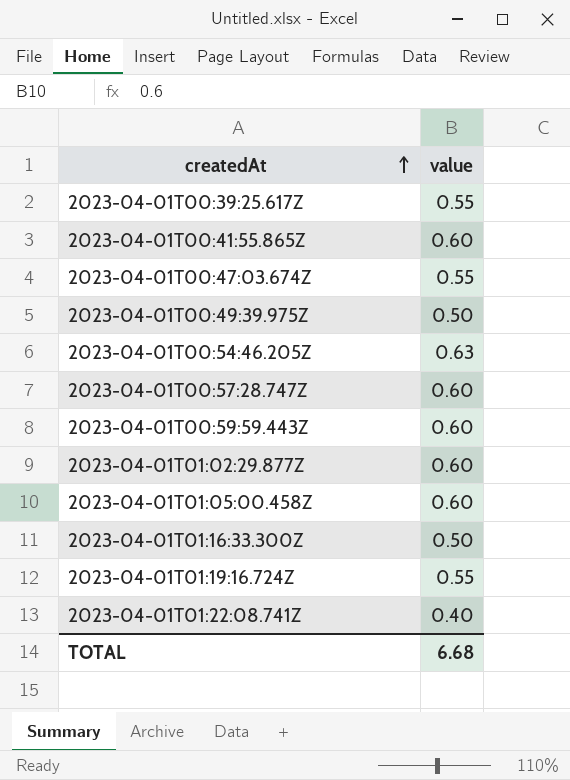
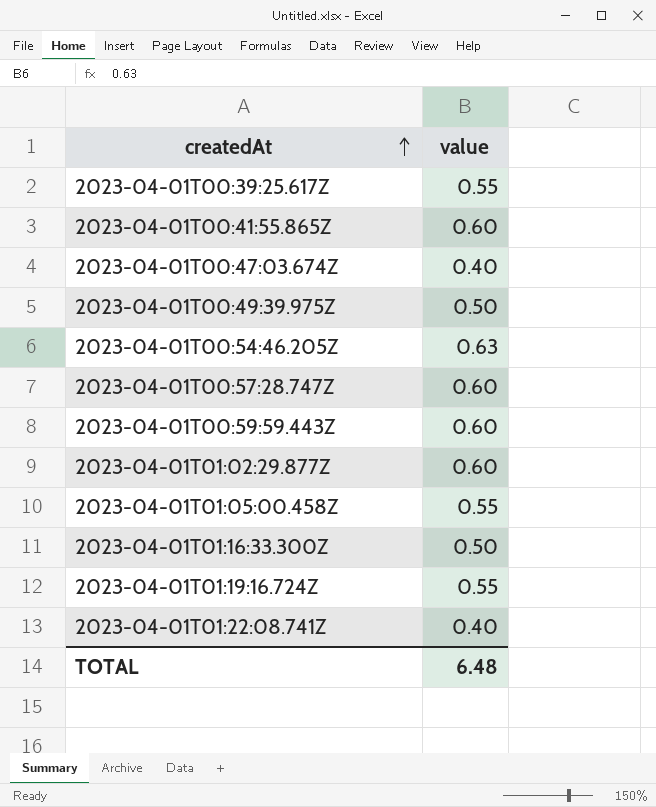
2023-04-01T00:47:03.674Z | value: 0.55 -> 0.40
2023-04-01T01:05:00.458Z | value: 0.60 -> 0.55
TOTAL | value: 6.68 -> 6.48

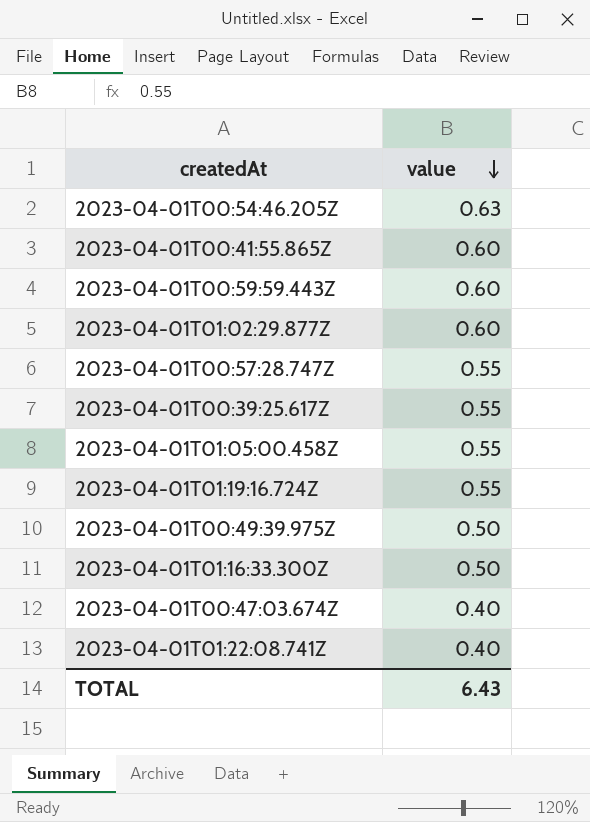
row order: createdAt ascending -> value descending
2023-04-01T00:57:28.747Z | value: 0.60 -> 0.55
TOTAL | value: 6.48 -> 6.43

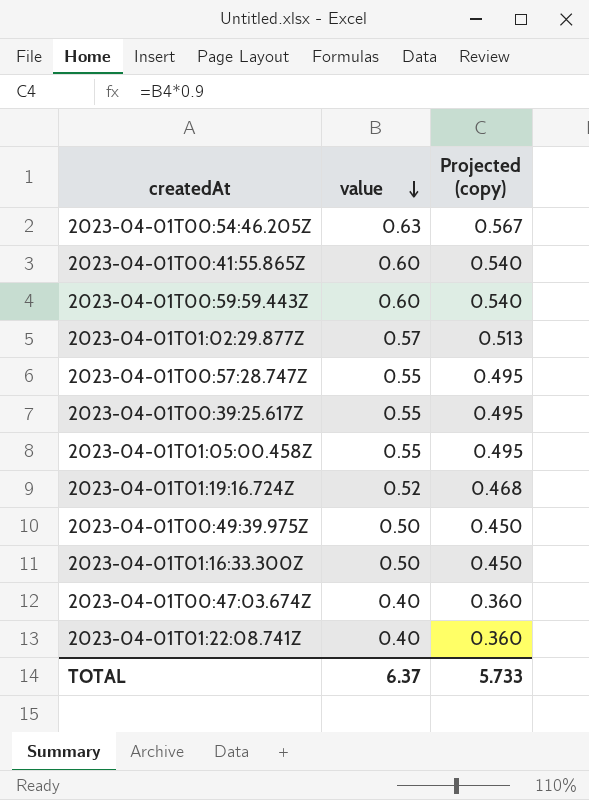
column Projected (copy) | formula: none -> [value] * 0.9
2023-04-01T01:02:29.877Z | value: 0.60 -> 0.57
2023-04-01T01:19:16.724Z | value: 0.55 -> 0.52
TOTAL | value: 6.43 -> 6.37

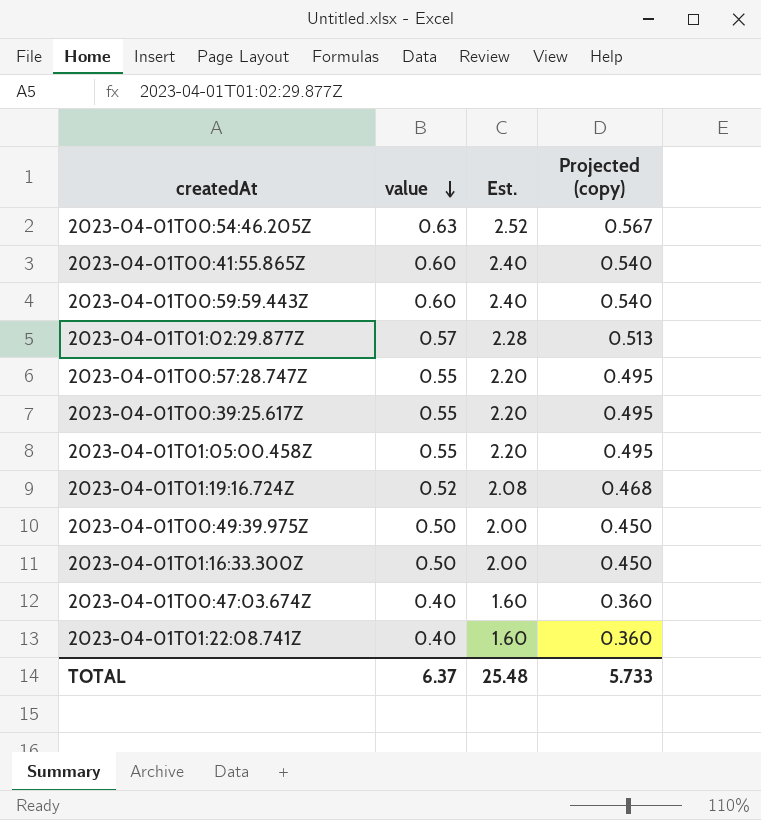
column Est. | formula: none -> [value] * 4

